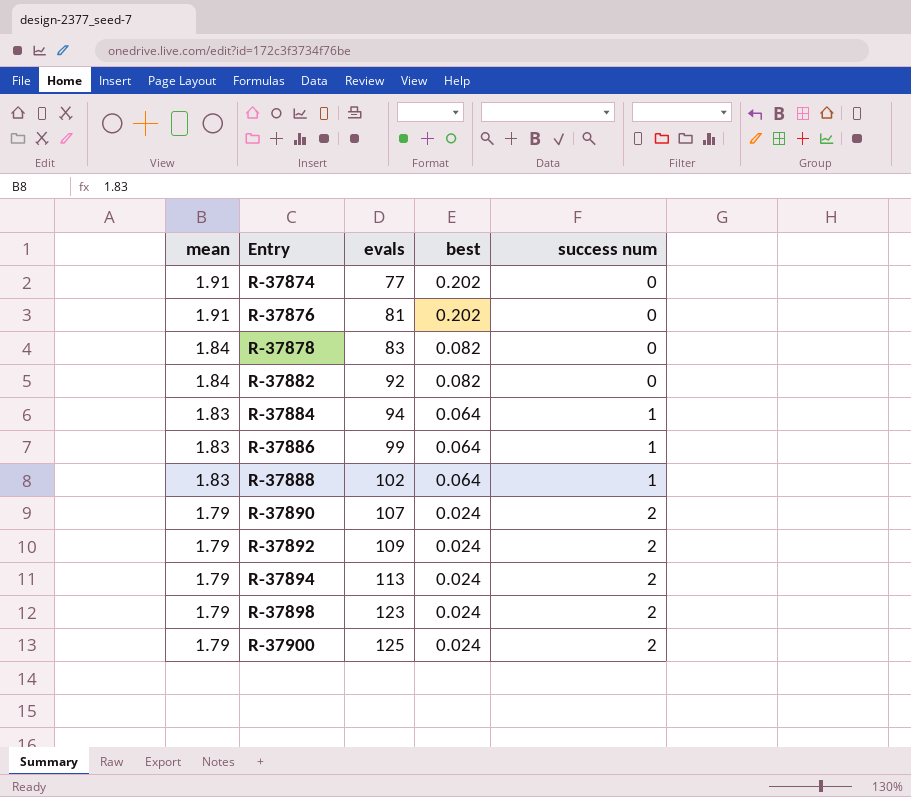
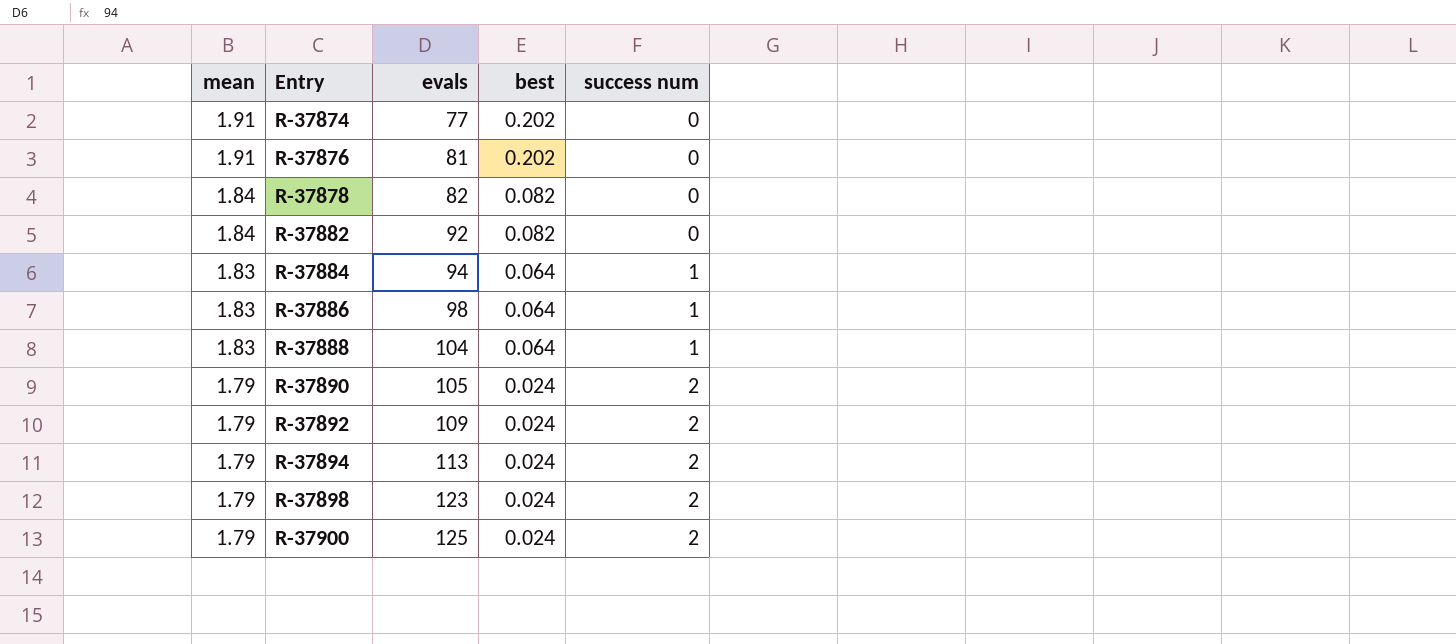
R-37878 | evals: 83 -> 82
R-37886 | evals: 99 -> 98
R-37888 | evals: 102 -> 104
R-37890 | evals: 107 -> 105

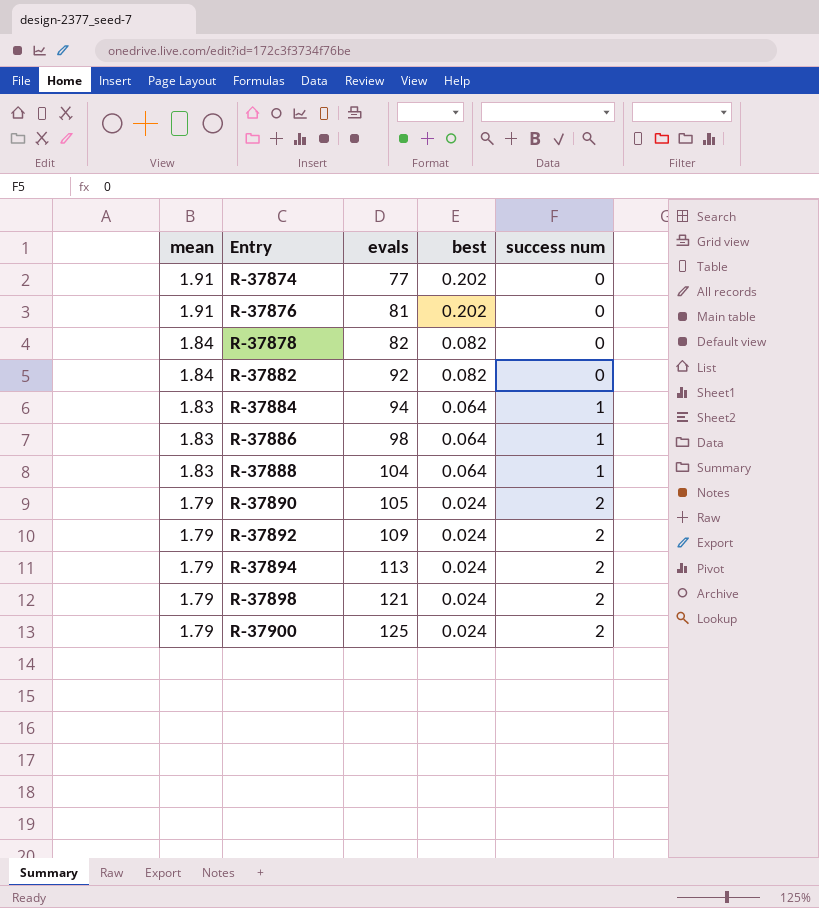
R-37898 | evals: 123 -> 121

